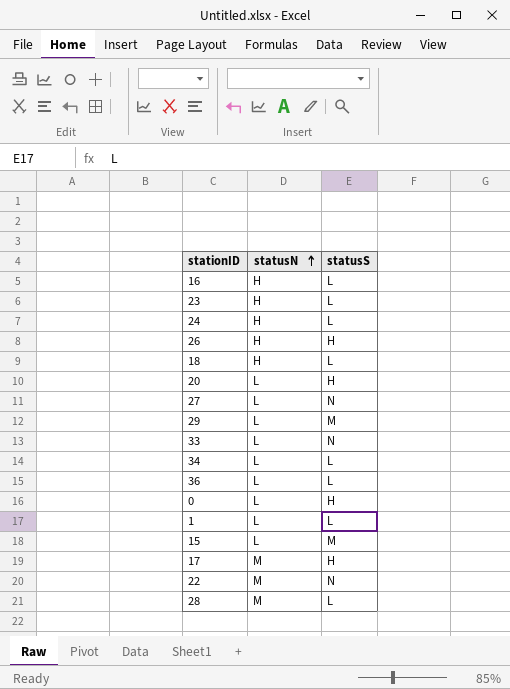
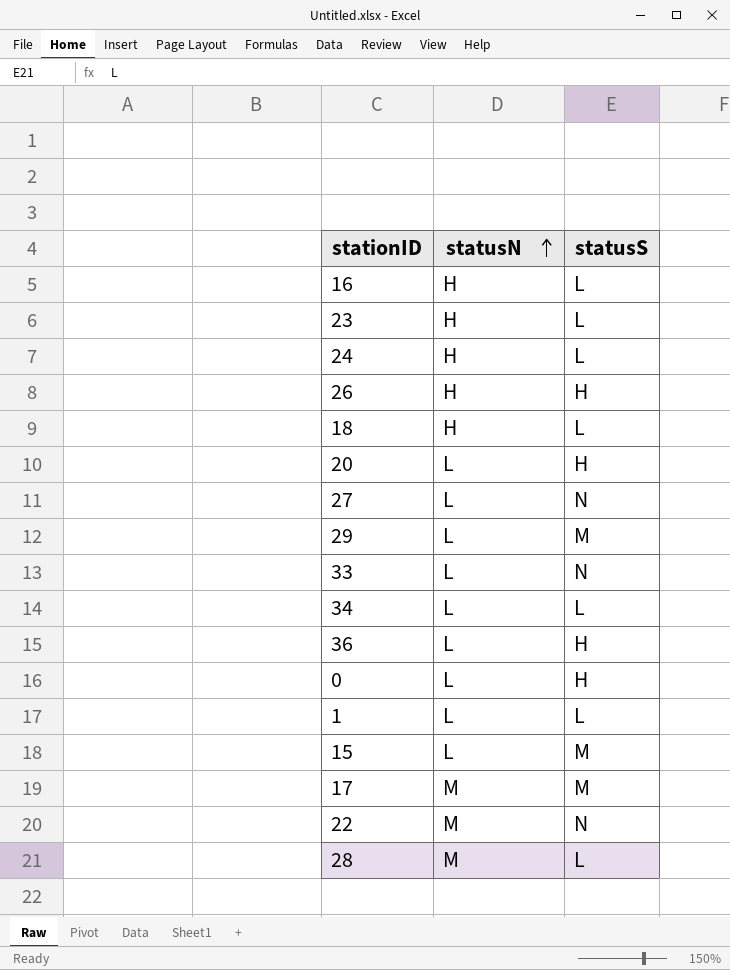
36 | statusS: L -> H
17 | statusS: H -> M

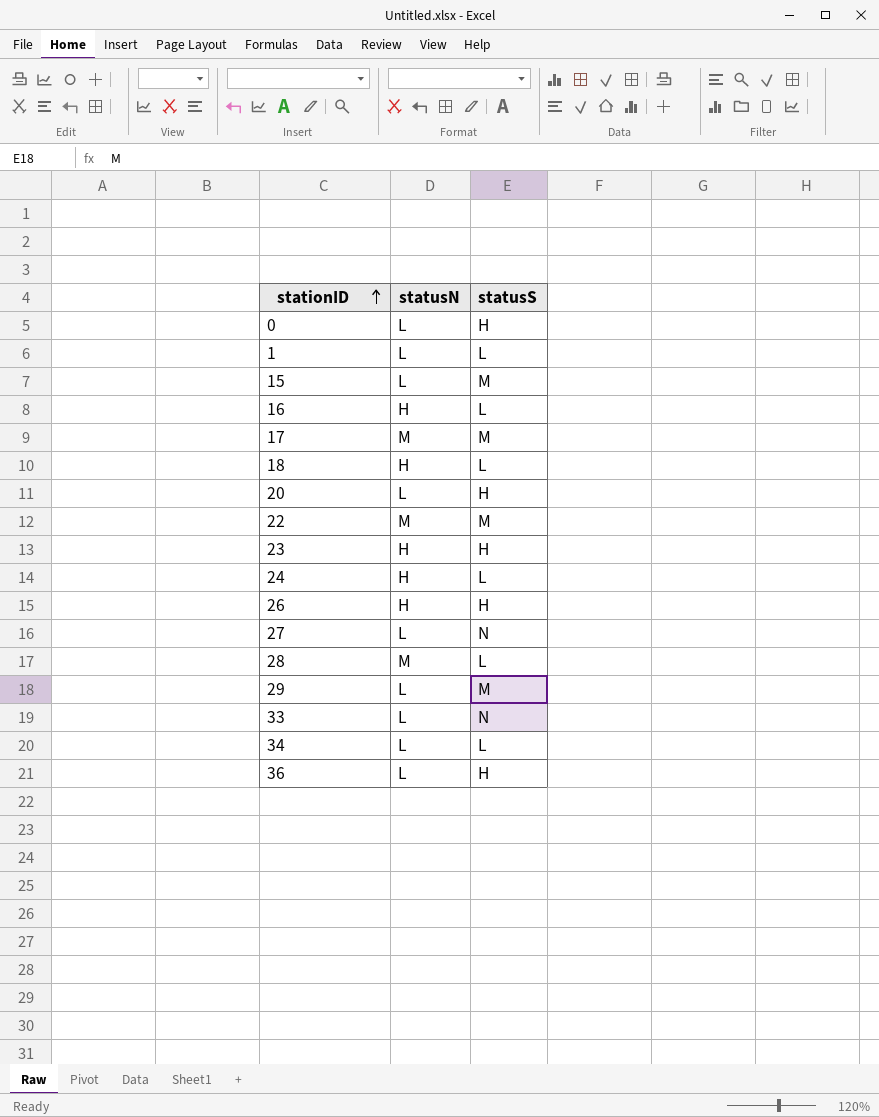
row order: statusN ascending -> stationID ascending
22 | statusS: N -> M
23 | statusS: L -> H

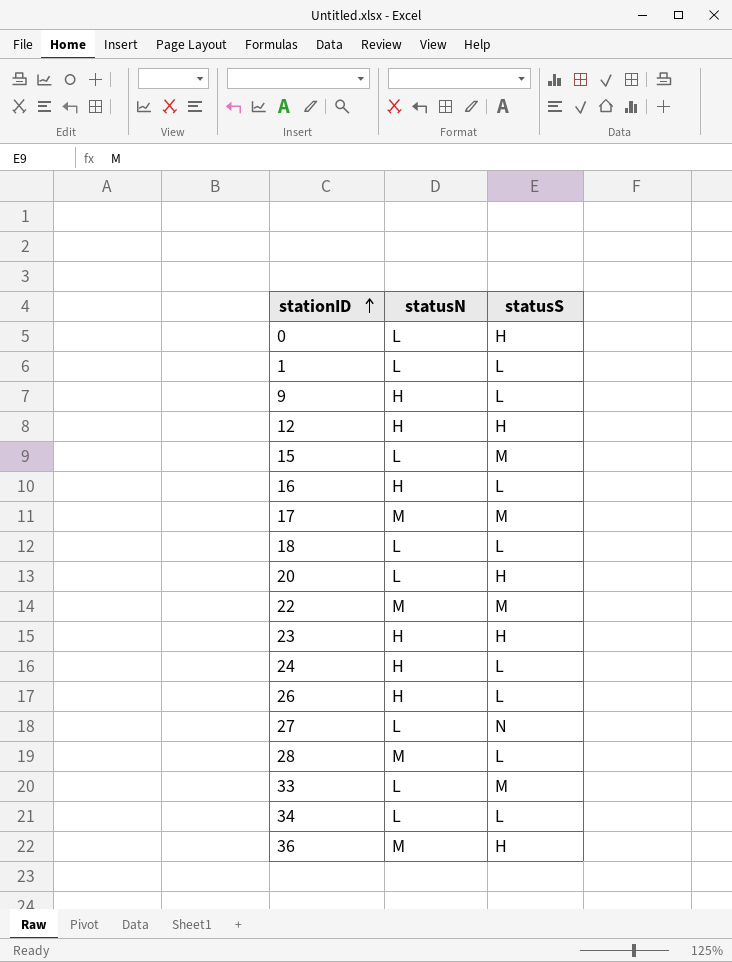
row 29: L | M -> none
row 9: none -> H | L
row 12: none -> H | H
18 | statusN: H -> L
26 | statusS: H -> L
33 | statusS: N -> M
36 | statusN: L -> M

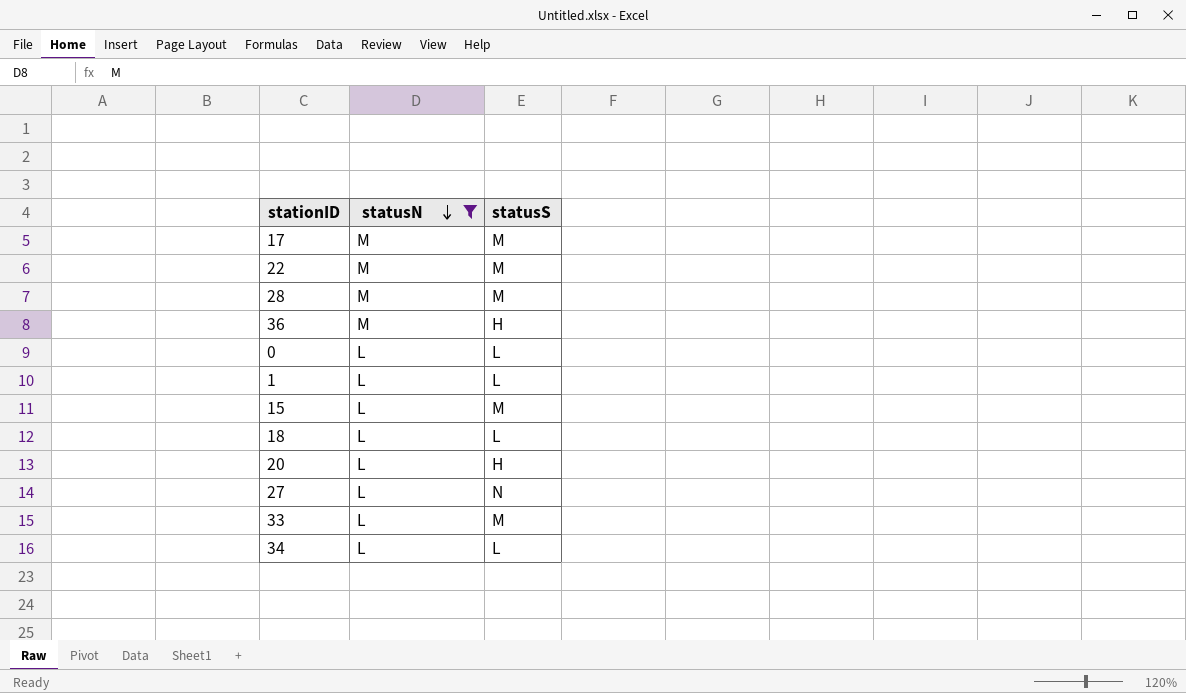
filter: none -> statusN != H
row order: stationID ascending -> statusN descending
28 | statusS: L -> M
0 | statusS: H -> L

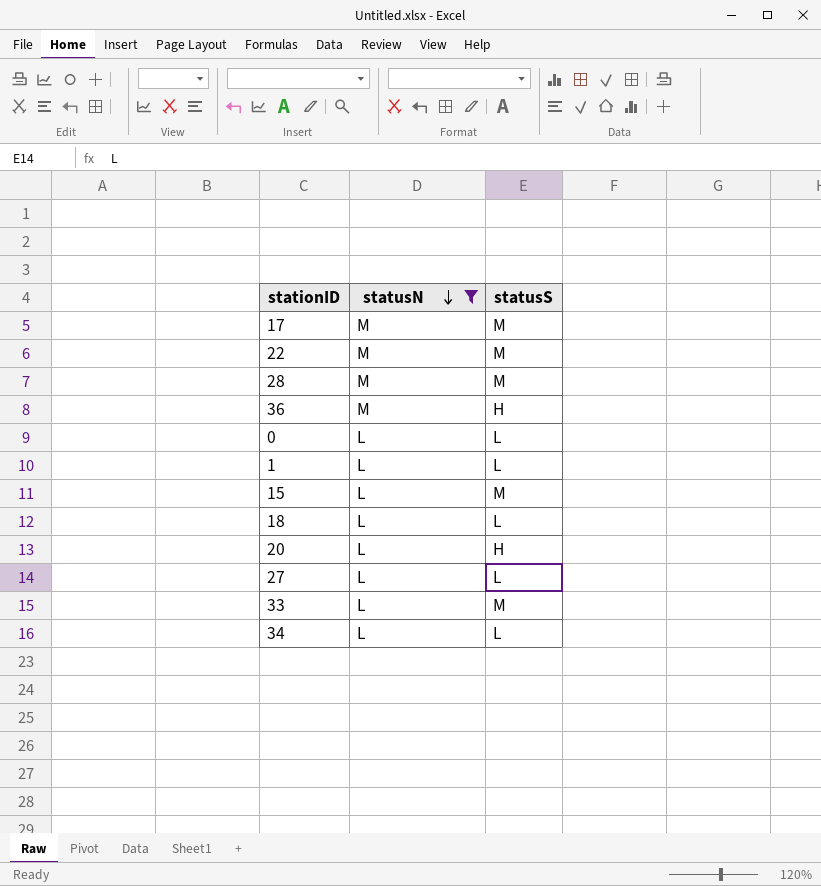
27 | statusS: N -> L

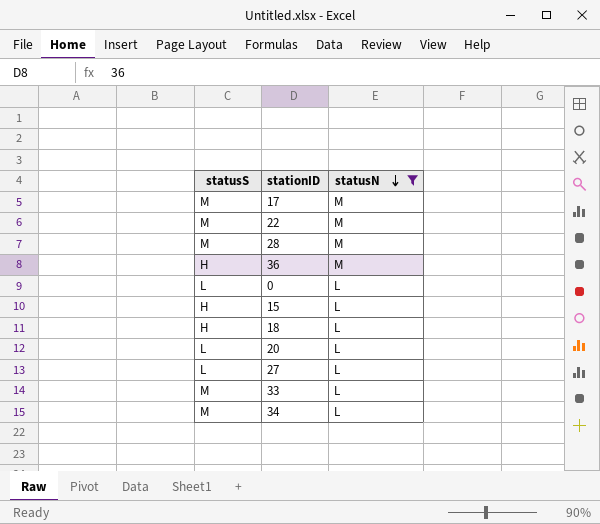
column statusS | position: 3 -> 1
row 1: L | L -> none
15 | statusS: M -> H
18 | statusS: L -> H
20 | statusS: H -> L
34 | statusS: L -> M

